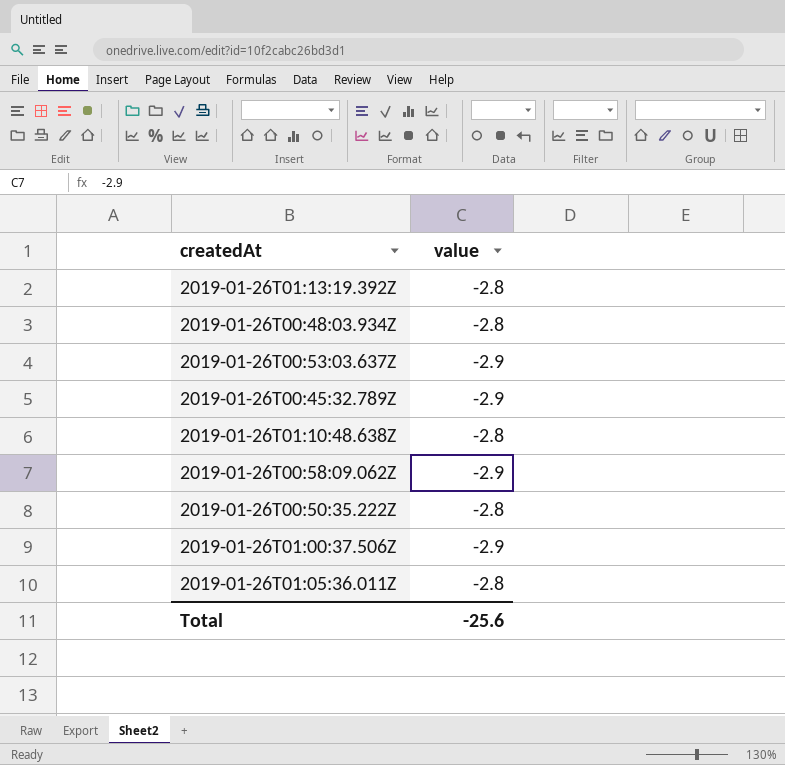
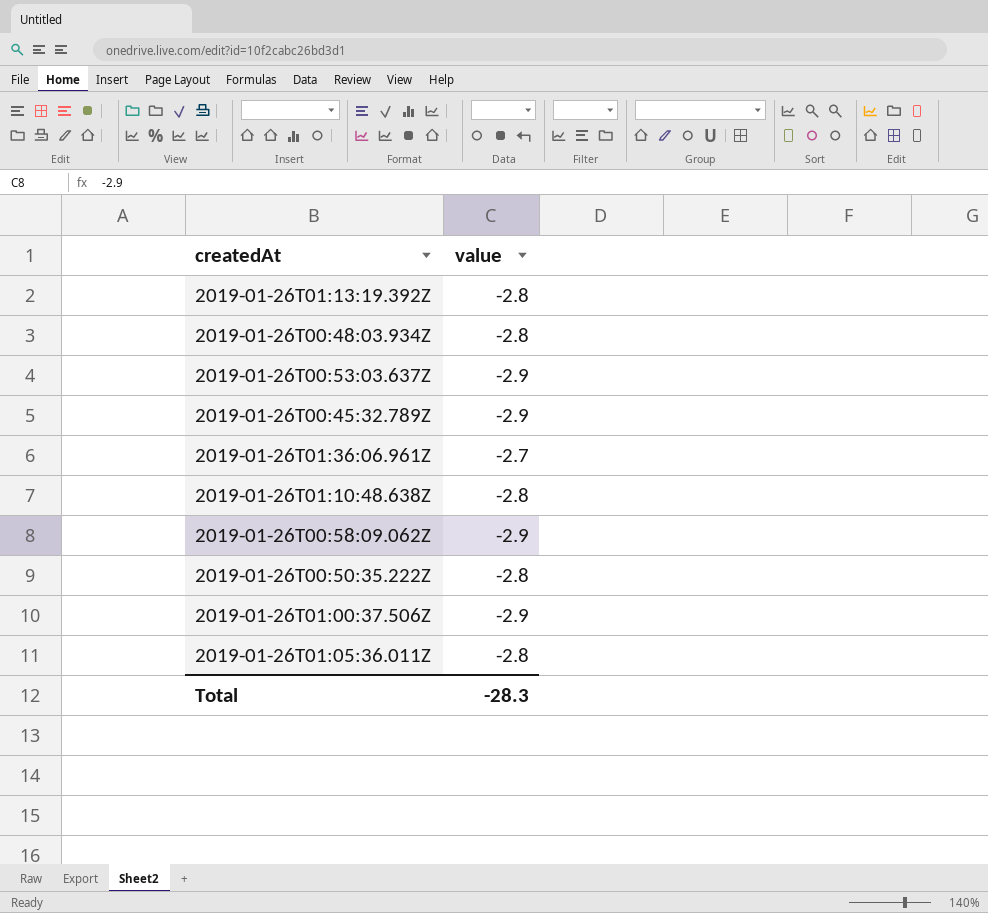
row 2019-01-26T01:36:06.961Z: none -> -2.7
Total | value: -25.6 -> -28.3

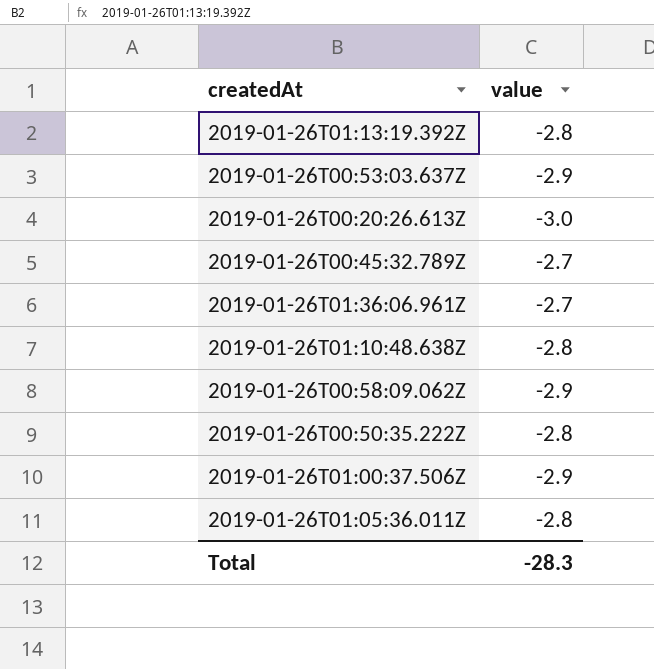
row 2019-01-26T00:48:03.934Z: -2.8 -> none
row 2019-01-26T00:20:26.613Z: none -> -3.0
2019-01-26T00:45:32.789Z | value: -2.9 -> -2.7

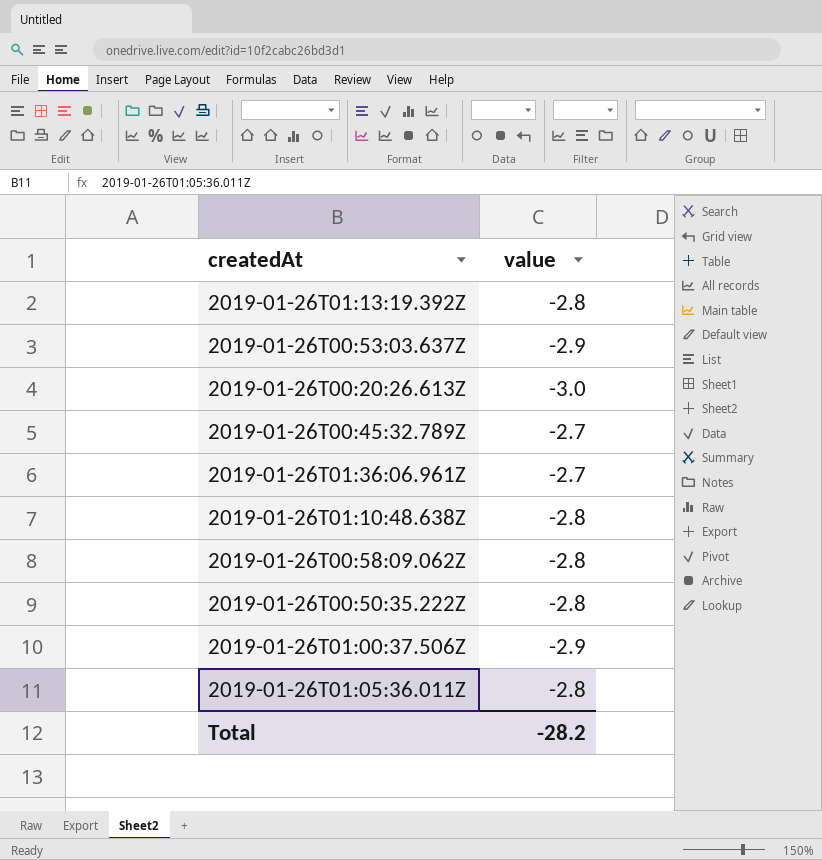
2019-01-26T00:58:09.062Z | value: -2.9 -> -2.8
Total | value: -28.3 -> -28.2

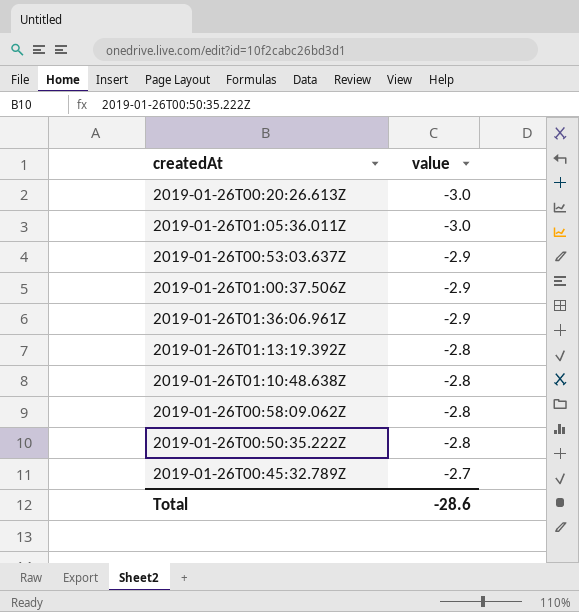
row order: none -> value ascending
2019-01-26T01:05:36.011Z | value: -2.8 -> -3.0
2019-01-26T01:36:06.961Z | value: -2.7 -> -2.9
Total | value: -28.2 -> -28.6

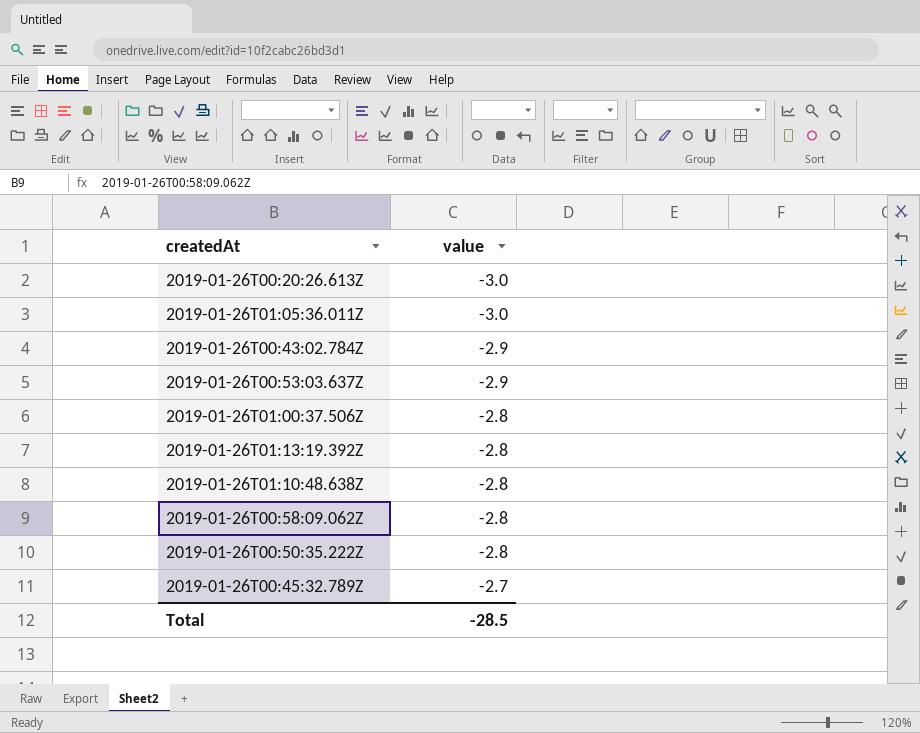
row 2019-01-26T01:36:06.961Z: -2.9 -> none
row 2019-01-26T00:43:02.784Z: none -> -2.9
2019-01-26T01:00:37.506Z | value: -2.9 -> -2.8
Total | value: -28.6 -> -28.5

